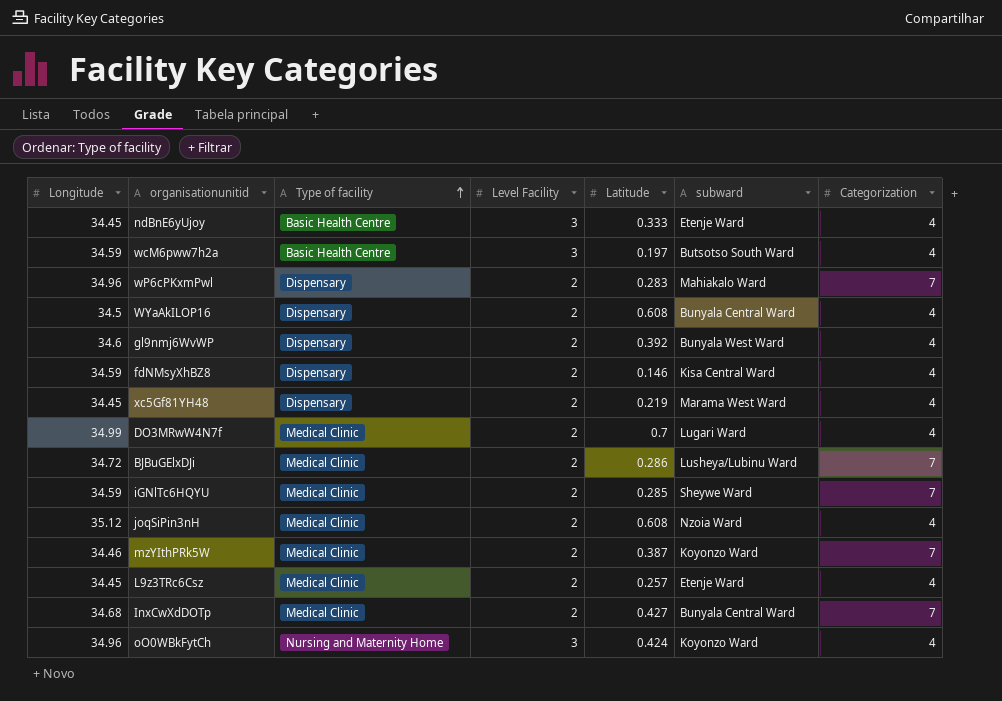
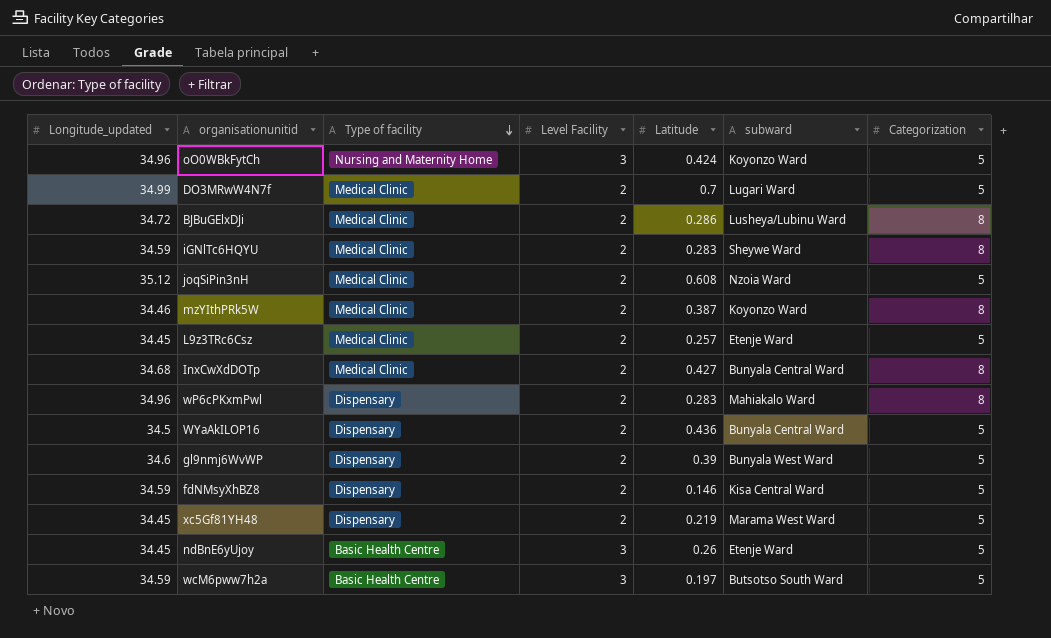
row order: Type of facility ascending -> Type of facility descending
column name: Longitude -> Longitude_updated
oO0WBkFytCh | Categorization: 4 -> 5
DO3MRwW4N7f | Categorization: 4 -> 5
BJBuGElxDJi | Categorization: 7 -> 8
iGNlTc6HQYU | Latitude: 0.285 -> 0.283
iGNlTc6HQYU | Categorization: 7 -> 8
joqSiPin3nH | Categorization: 4 -> 5
mzYIthPRk5W | Categorization: 7 -> 8
L9z3TRc6Csz | Categorization: 4 -> 5
InxCwXdDOTp | Categorization: 7 -> 8
wP6cPKxmPwl | Categorization: 7 -> 8
WYaAkILOP16 | Latitude: 0.608 -> 0.436
WYaAkILOP16 | Categorization: 4 -> 5
gl9nmj6WvWP | Latitude: 0.392 -> 0.39
gl9nmj6WvWP | Categorization: 4 -> 5
fdNMsyXhBZ8 | Categorization: 4 -> 5
xc5Gf81YH48 | Categorization: 4 -> 5
ndBnE6yUjoy | Latitude: 0.333 -> 0.26
ndBnE6yUjoy | Categorization: 4 -> 5
wcM6pww7h2a | Categorization: 4 -> 5

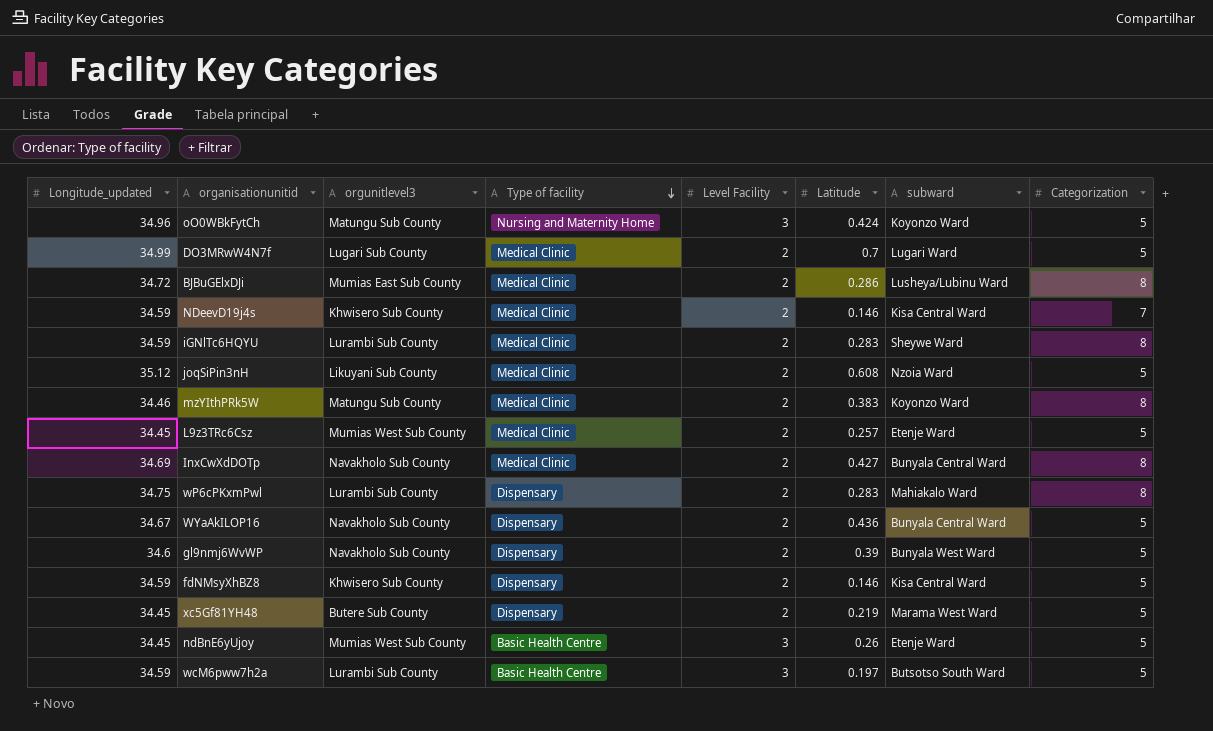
column orgunitlevel3 | position: none -> 3
row NDeevD19j4s: none -> 34.59 | Khwisero Sub County | Medical Clinic | 2 | 0.146 | Kisa Central Ward | 7
mzYIthPRk5W | Latitude: 0.387 -> 0.383
InxCwXdDOTp | Longitude_updated: 34.68 -> 34.69
wP6cPKxmPwl | Longitude_updated: 34.96 -> 34.75
WYaAkILOP16 | Longitude_updated: 34.5 -> 34.67

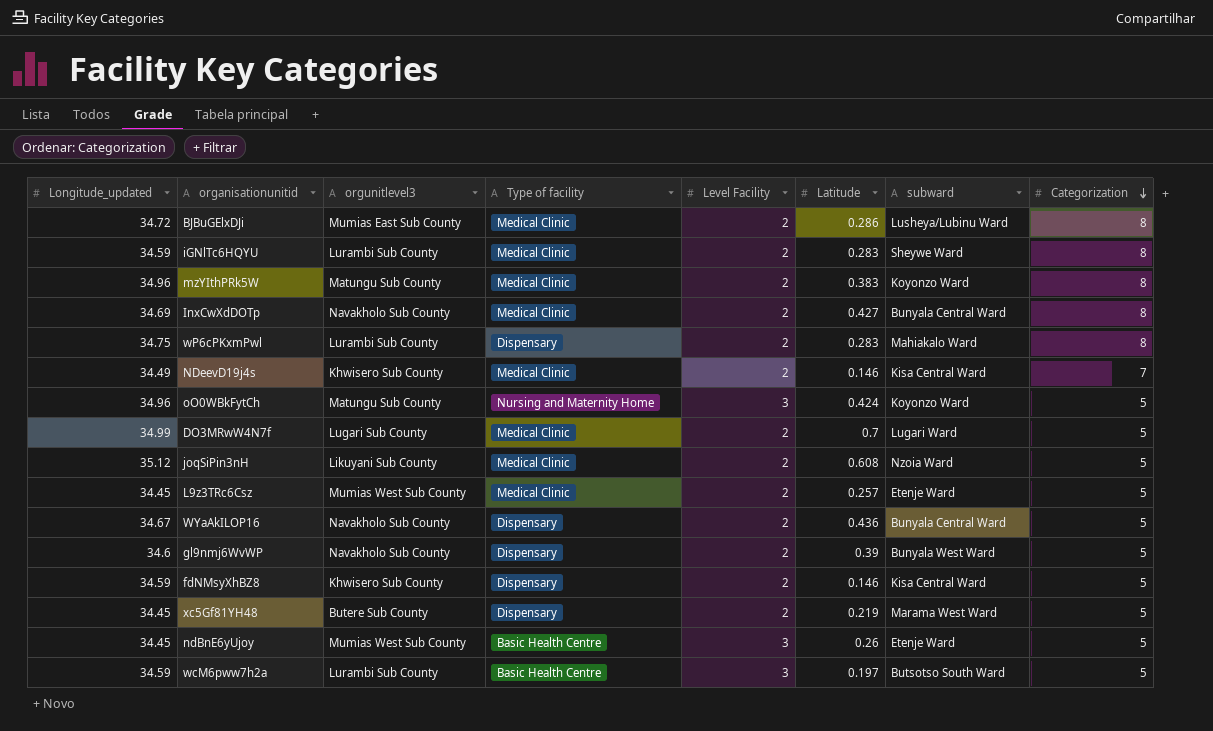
row order: Type of facility descending -> Categorization descending
mzYIthPRk5W | Longitude_updated: 34.46 -> 34.96
NDeevD19j4s | Longitude_updated: 34.59 -> 34.49

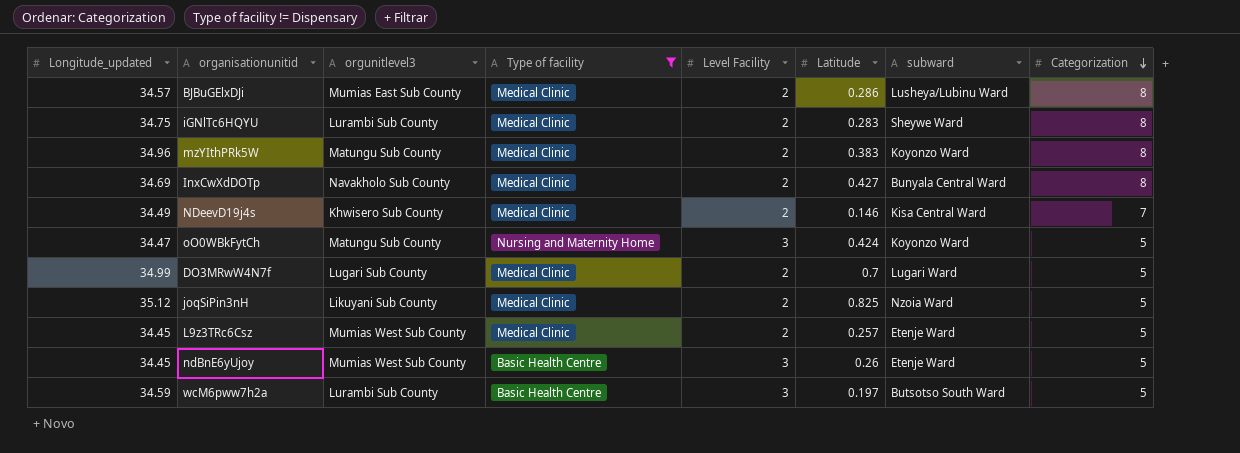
filter: none -> Type of facility != Dispensary
BJBuGElxDJi | Longitude_updated: 34.72 -> 34.57
iGNlTc6HQYU | Longitude_updated: 34.59 -> 34.75
oO0WBkFytCh | Longitude_updated: 34.96 -> 34.47
joqSiPin3nH | Latitude: 0.608 -> 0.825

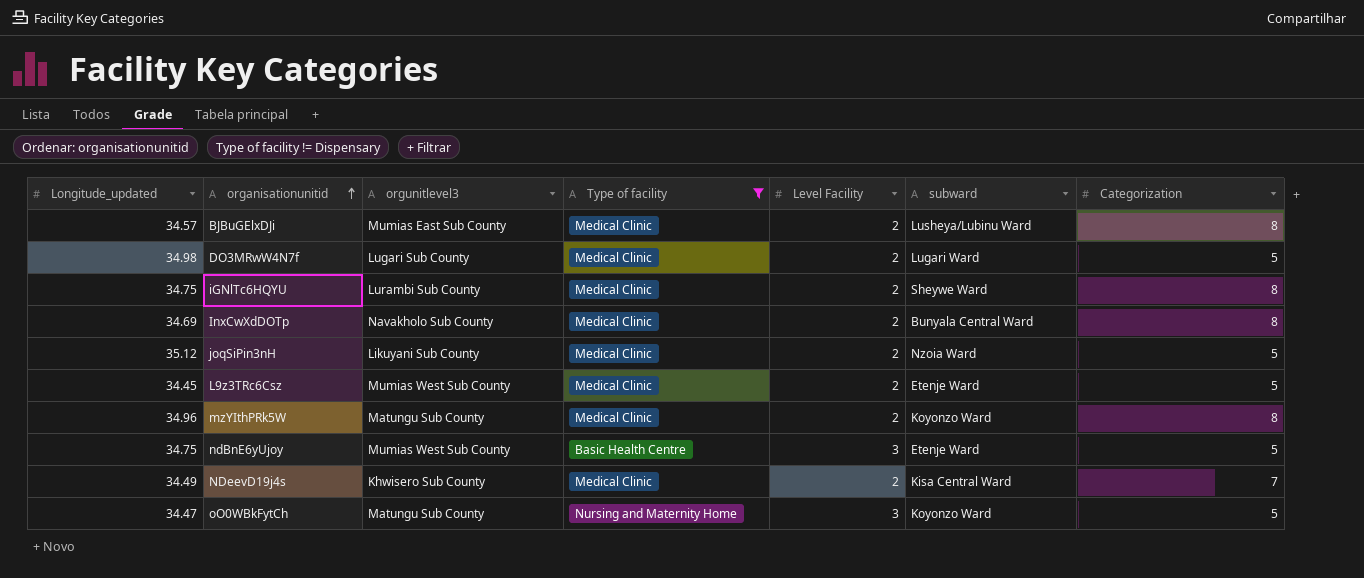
row order: Categorization descending -> organisationunitid ascending
column Latitude | position: 6 -> none
row wcM6pww7h2a: 34.59 | Lurambi Sub County | Basic Health Centre | 3 | 0.197 | Butsotso South Ward | 5 -> none
DO3MRwW4N7f | Longitude_updated: 34.99 -> 34.98
ndBnE6yUjoy | Longitude_updated: 34.45 -> 34.75

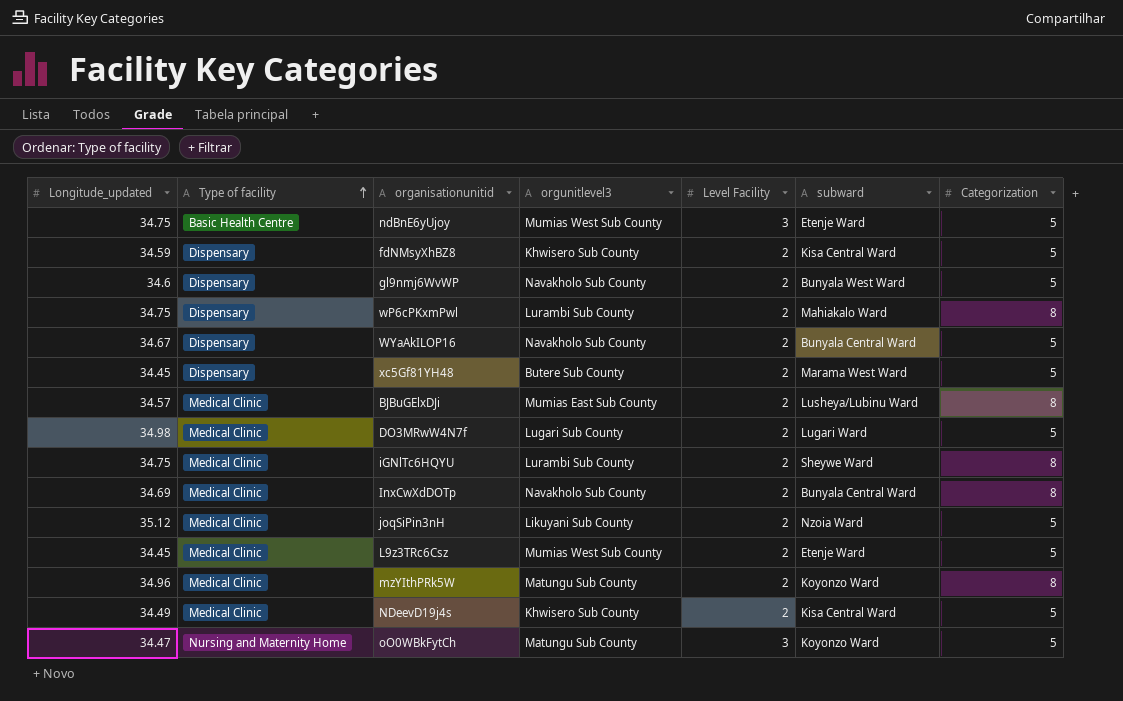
filter: Type of facility != Dispensary -> none
row order: organisationunitid ascending -> Type of facility ascending
column Type of facility | position: 4 -> 2
NDeevD19j4s | Categorization: 7 -> 5

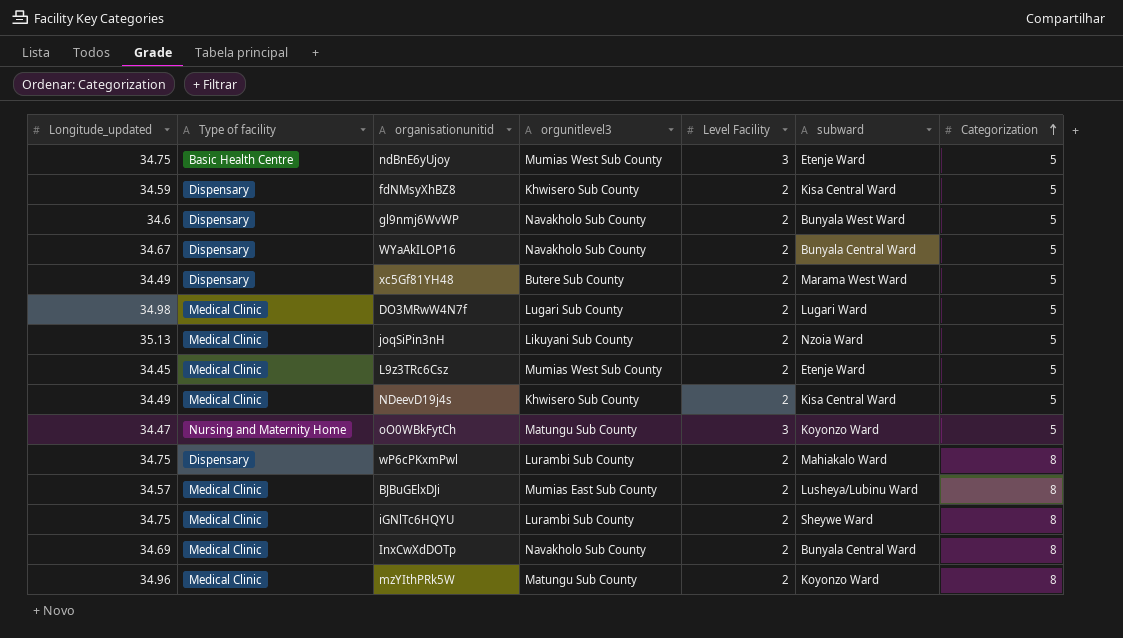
row order: Type of facility ascending -> Categorization ascending
xc5Gf81YH48 | Longitude_updated: 34.45 -> 34.49
joqSiPin3nH | Longitude_updated: 35.12 -> 35.13

